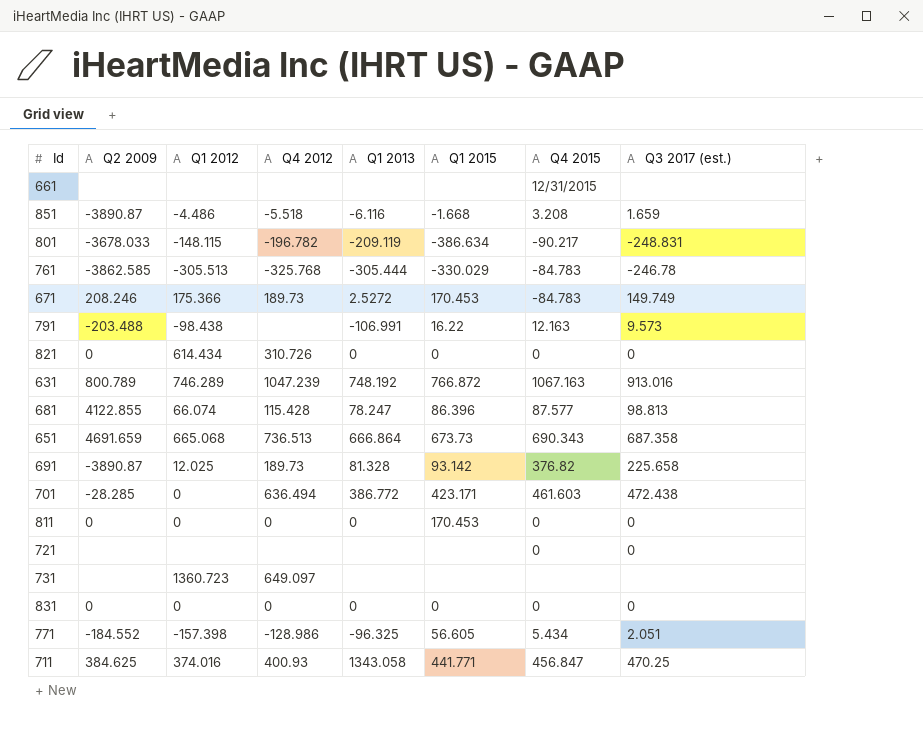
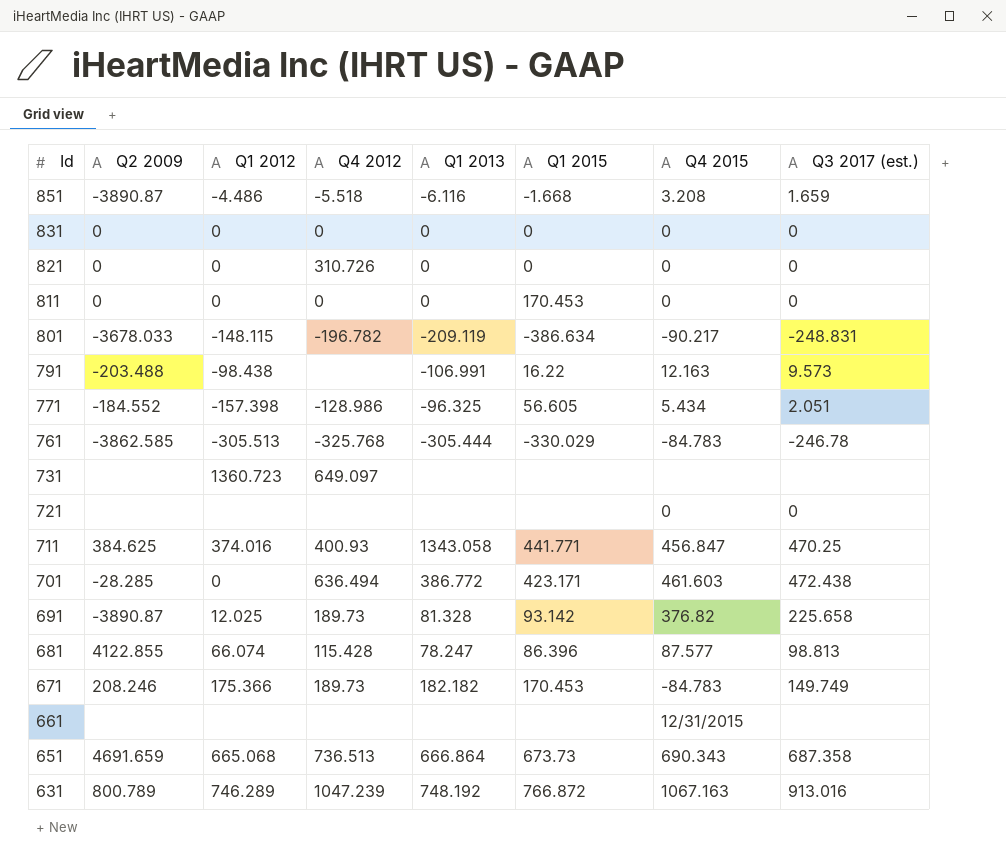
row order: none -> Id descending
821 | Q1 2012: 614.434 -> 0
671 | Q1 2013: 2.5272 -> 182.182

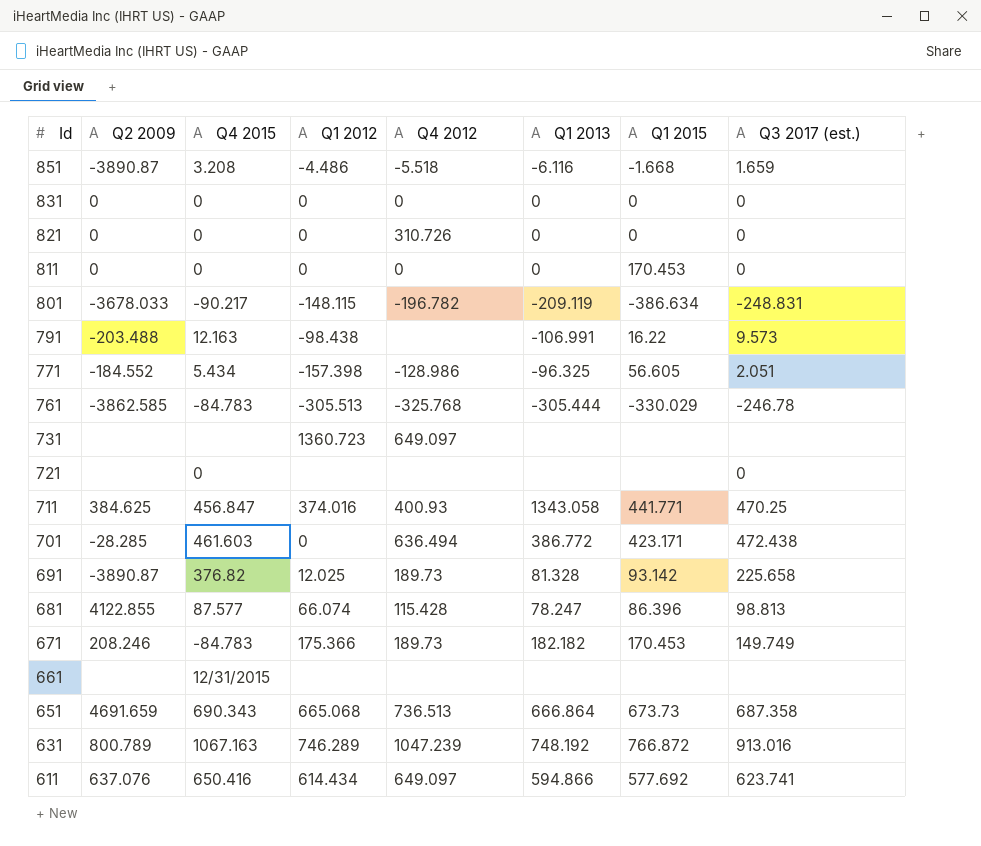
column Q4 2015 | position: 7 -> 3
row 611: none -> 637.076 | 650.416 | 614.434 | 649.097 | 594.866 | 577.692 | 623.741

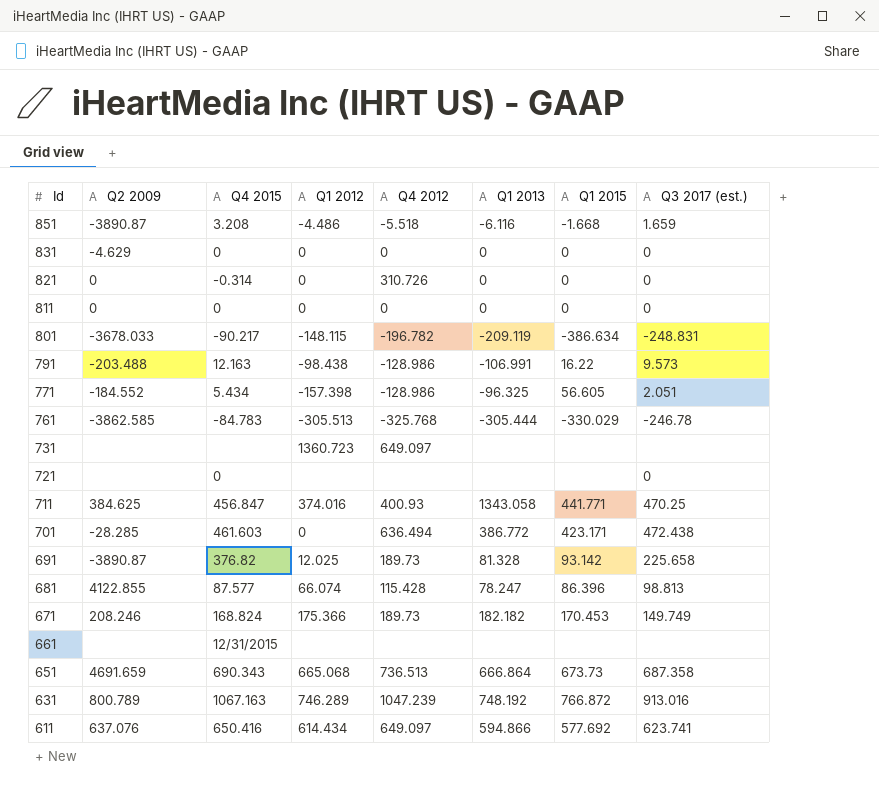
831 | Q2 2009: 0 -> -4.629
821 | Q4 2015: 0 -> -0.314
811 | Q1 2015: 170.453 -> 0
791 | Q4 2012: none -> -128.986
671 | Q4 2015: -84.783 -> 168.824

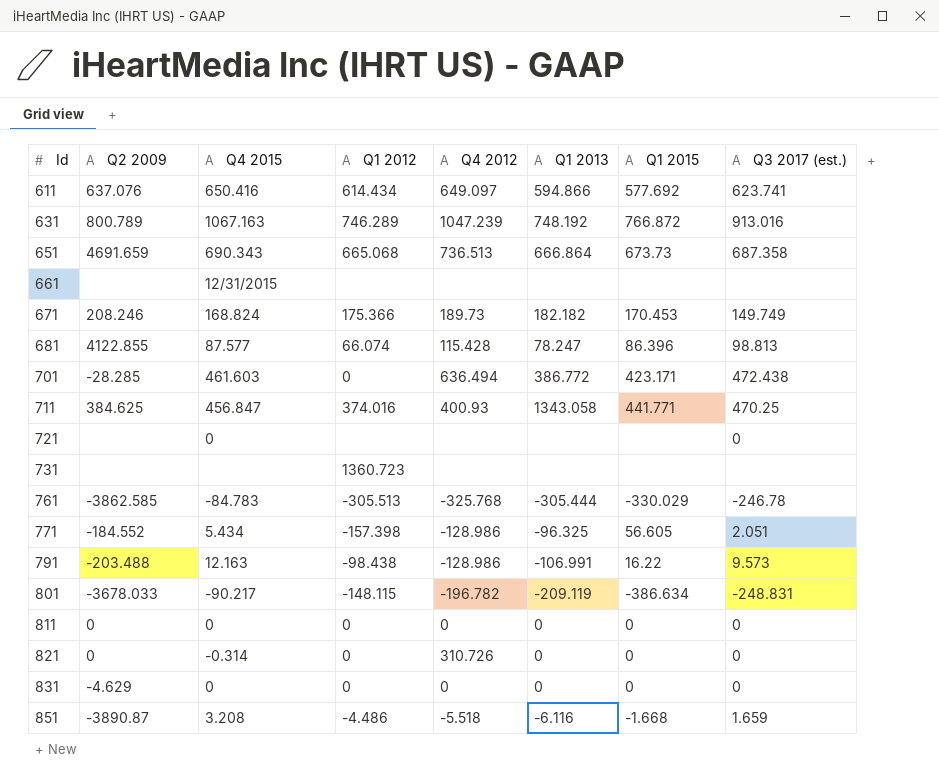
row order: Id descending -> Id ascending
row 691: -3890.87 | 376.82 | 12.025 | 189.73 | 81.328 | 93.142 | 225.658 -> none
731 | Q4 2012: 649.097 -> none

